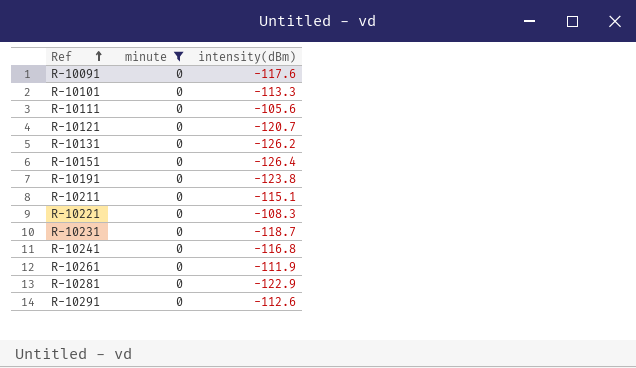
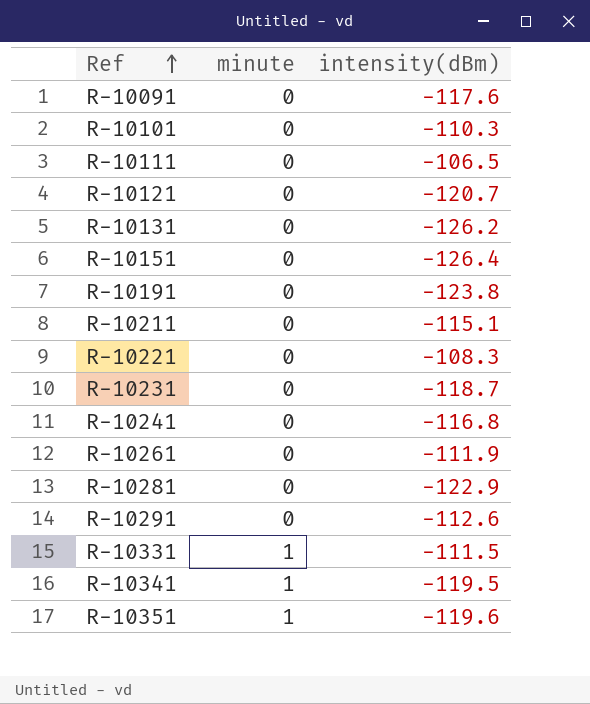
filter: minute = 0 -> none
R-10101 | intensity(dBm): -113.3 -> -110.3
R-10111 | intensity(dBm): -105.6 -> -106.5

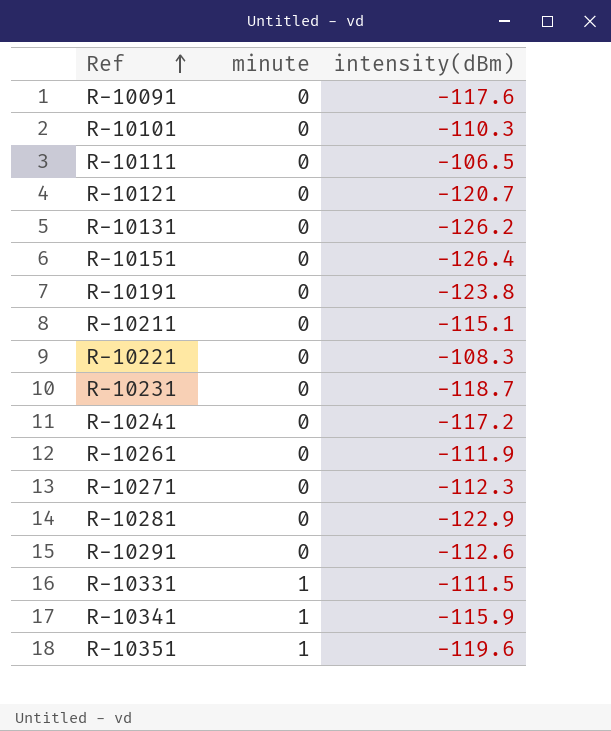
R-10241 | intensity(dBm): -116.8 -> -117.2
row R-10271: none -> 0 | -112.3
R-10341 | intensity(dBm): -119.5 -> -115.9

